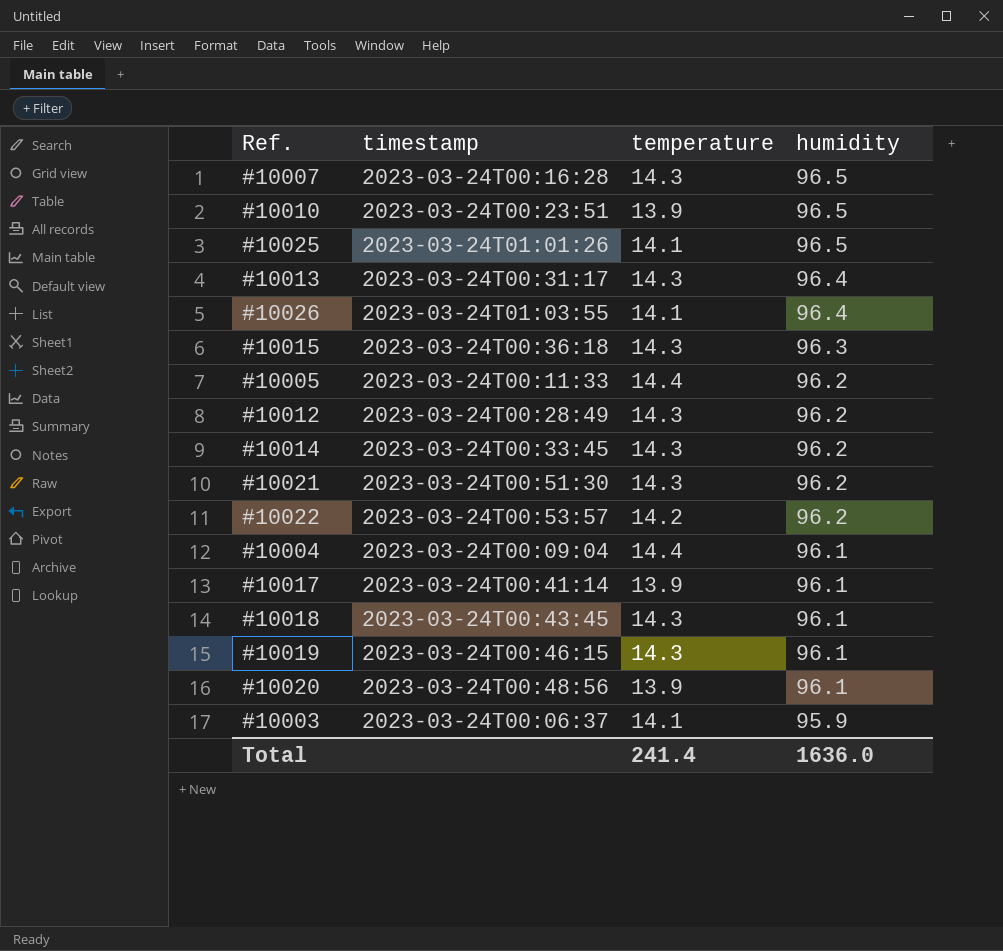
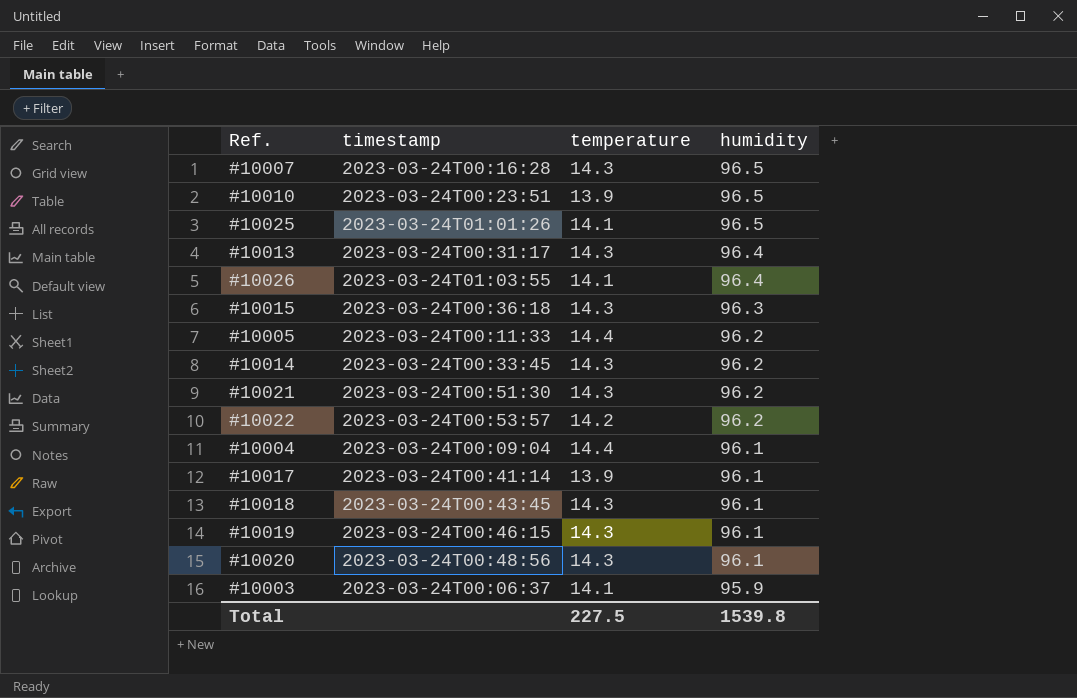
row #10012: 2023-03-24T00:28:49 | 14.3 | 96.2 -> none
#10020 | temperature: 13.9 -> 14.3
Total | temperature: 241.4 -> 227.5
Total | humidity: 1636.0 -> 1539.8

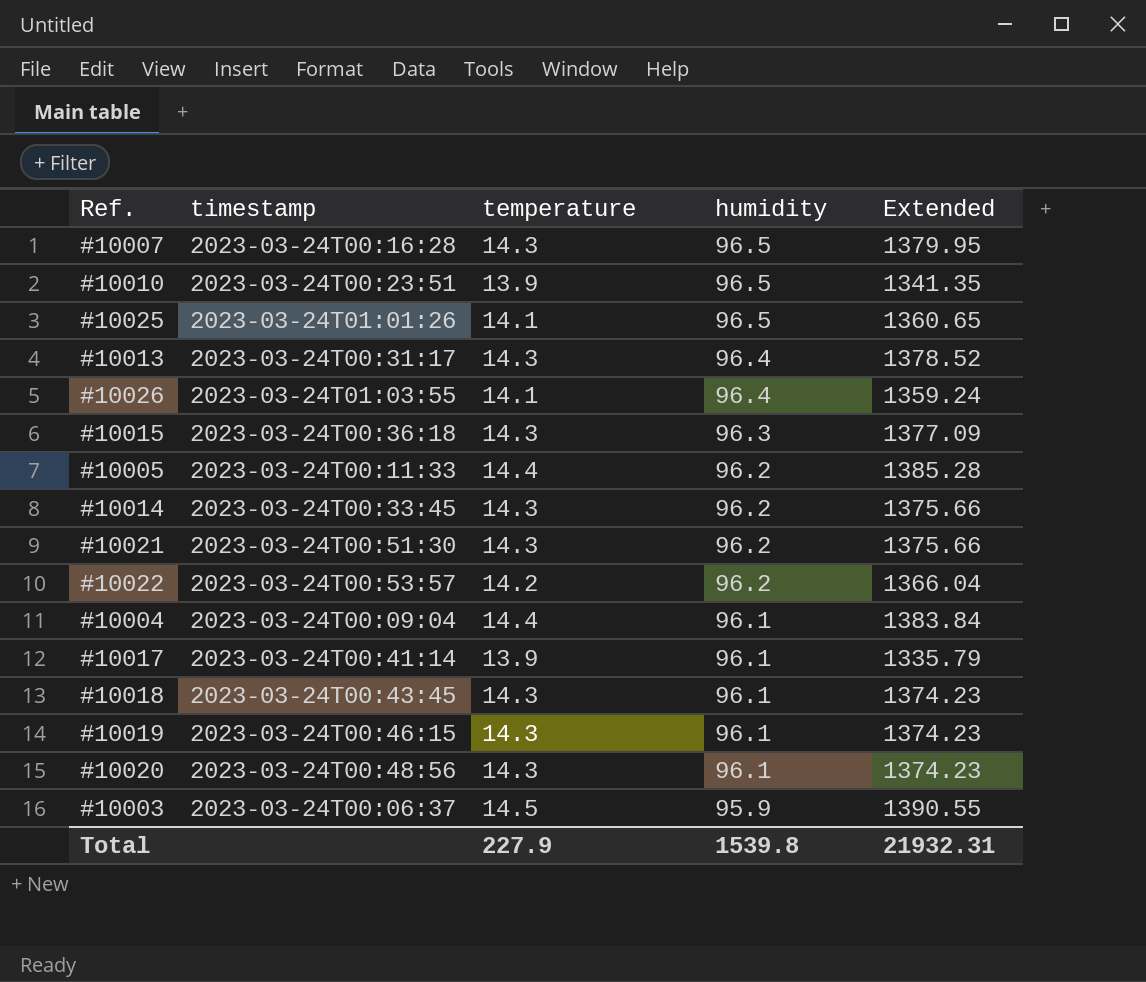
column Extended | formula: none -> [temperature] * [humidity]
#10003 | temperature: 14.1 -> 14.5
Total | temperature: 227.5 -> 227.9

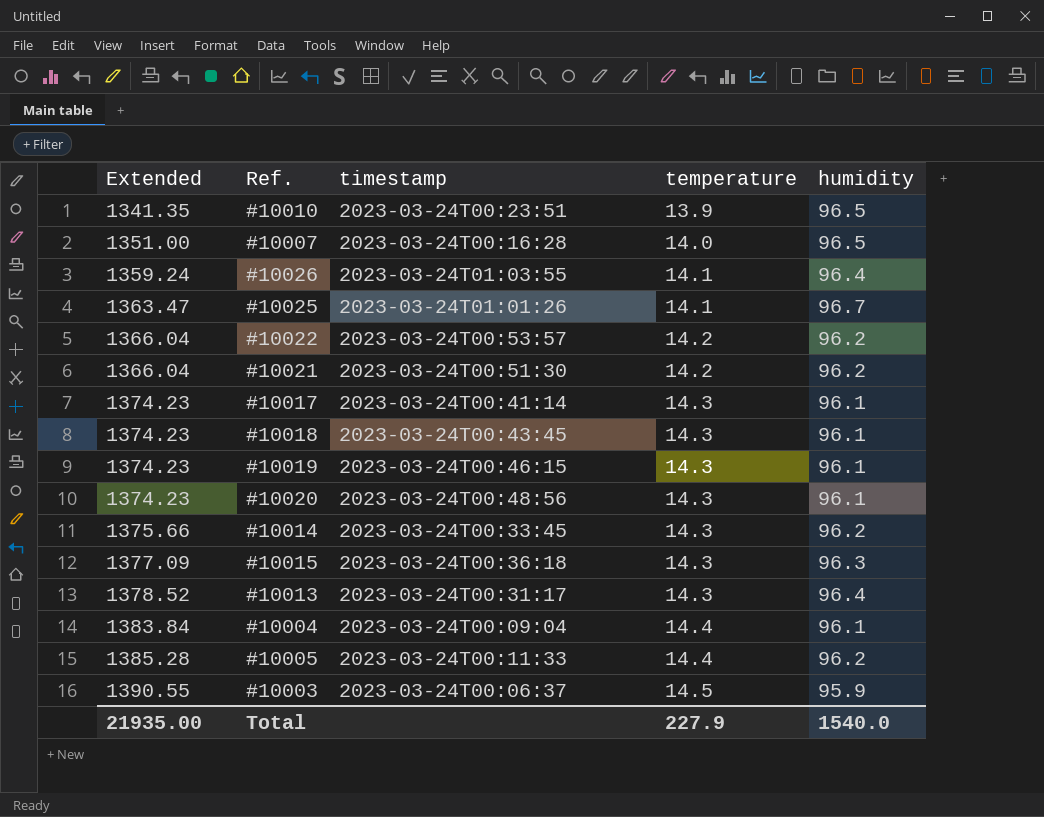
row order: humidity descending -> Extended ascending
column Extended | position: 5 -> 1
#10007 | Extended: 1379.95 -> 1351.00
#10007 | temperature: 14.3 -> 14.0
#10025 | Extended: 1360.65 -> 1363.47
#10025 | humidity: 96.5 -> 96.7
#10021 | Extended: 1375.66 -> 1366.04
#10021 | temperature: 14.3 -> 14.2
#10017 | Extended: 1335.79 -> 1374.23
#10017 | temperature: 13.9 -> 14.3
Total | Extended: 21932.31 -> 21935.00
Total | humidity: 1539.8 -> 1540.0

